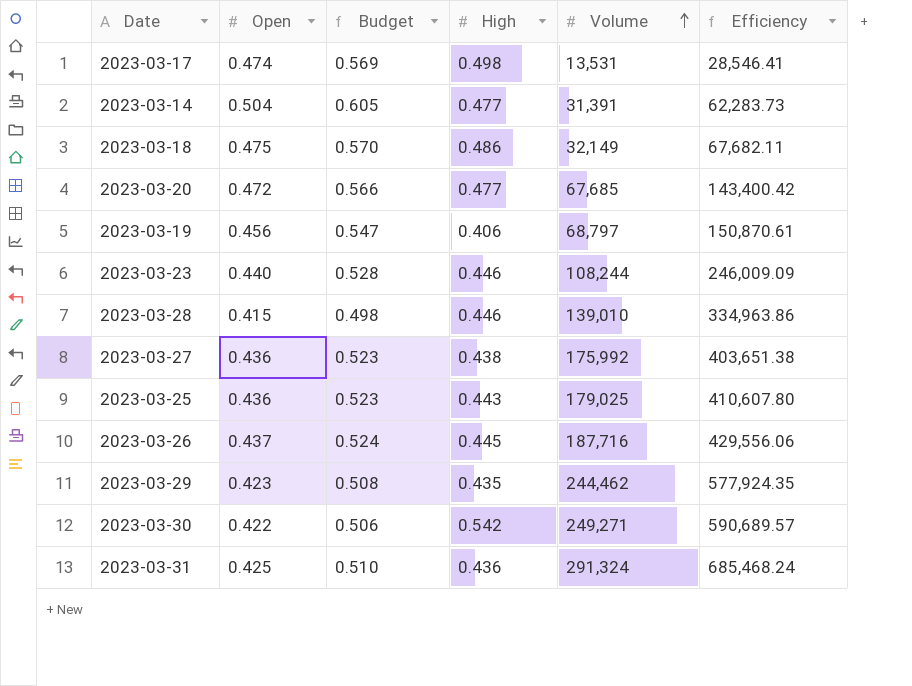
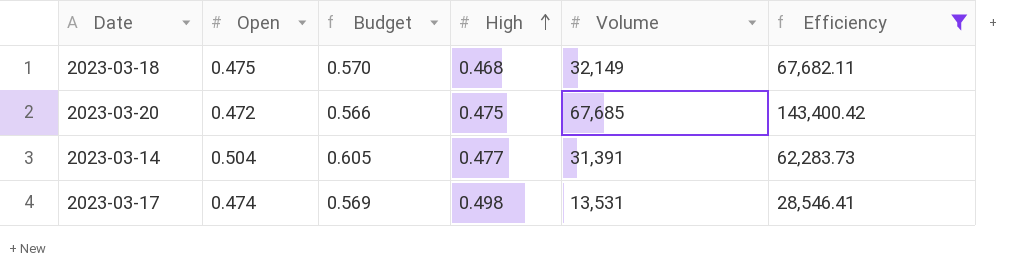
filter: none -> Efficiency <= 143,400.42
row order: Volume ascending -> High ascending
2023-03-18 | High: 0.486 -> 0.468
2023-03-20 | High: 0.477 -> 0.475

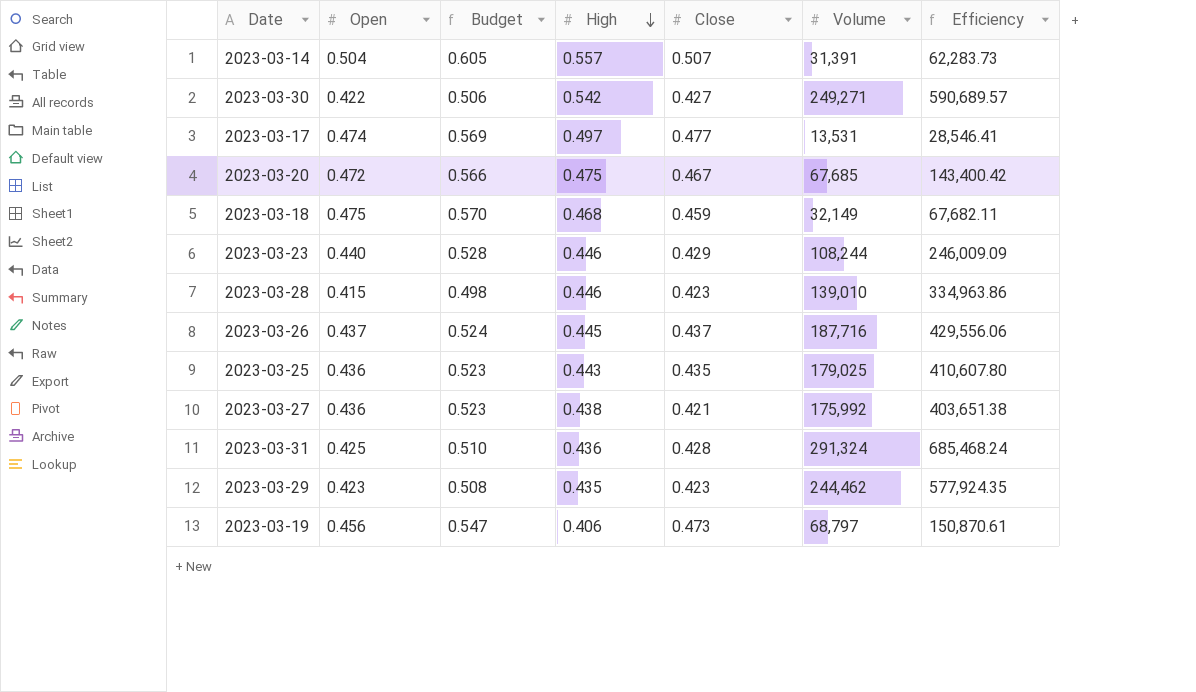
filter: Efficiency <= 143,400.42 -> none
row order: High ascending -> High descending
column Close | position: none -> 5
2023-03-14 | High: 0.477 -> 0.557
2023-03-17 | High: 0.498 -> 0.497

